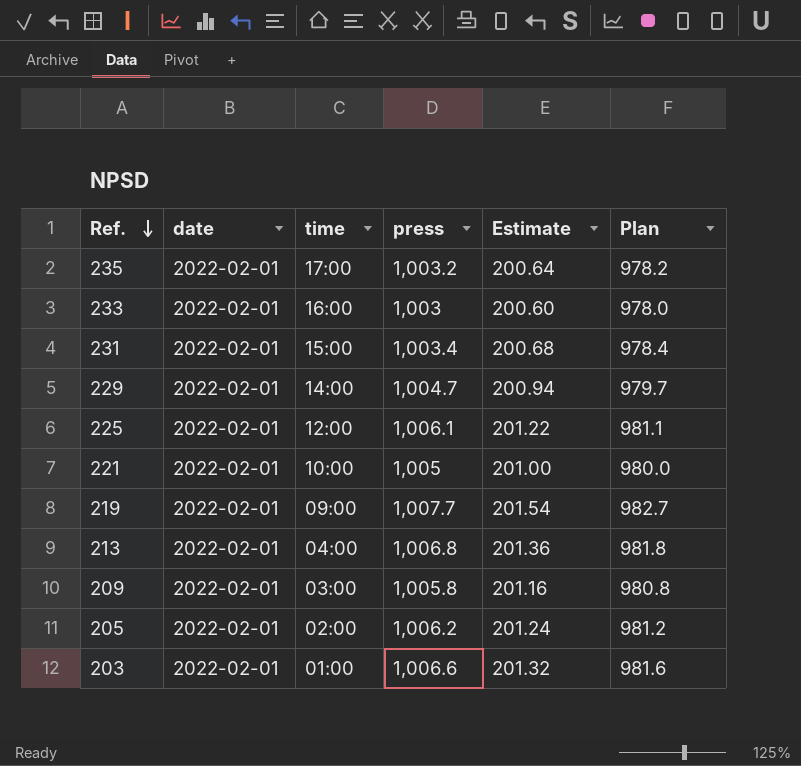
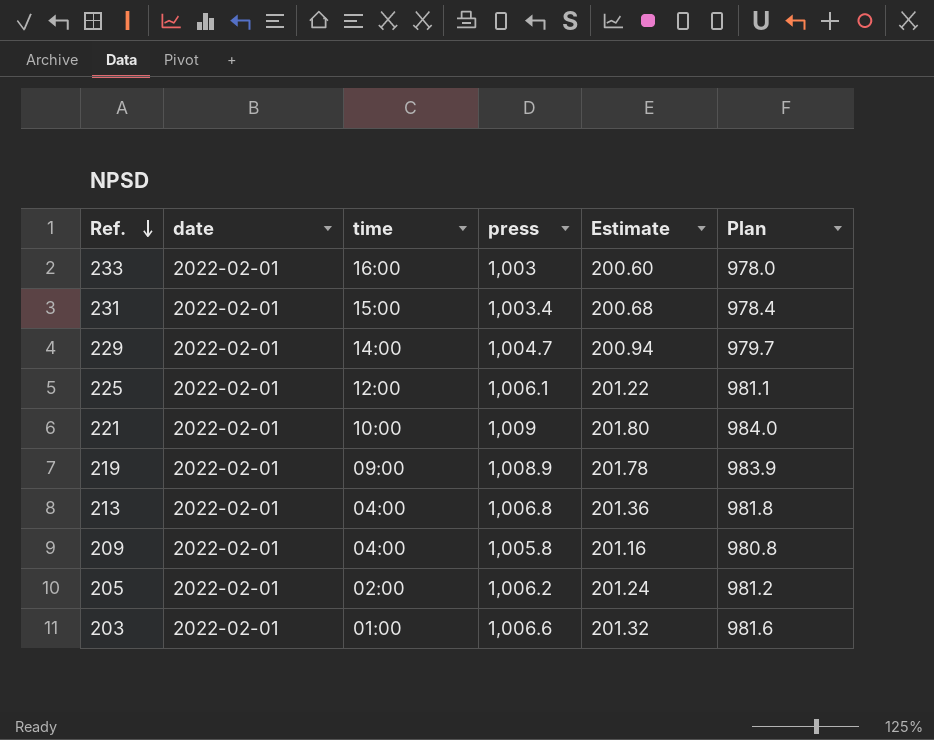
row 235: 2022-02-01 | 17:00 | 1,003.2 | 200.64 | 978.2 -> none
221 | press: 1,005 -> 1,009
221 | Estimate: 201.00 -> 201.80
221 | Plan: 980.0 -> 984.0
219 | press: 1,007.7 -> 1,008.9
219 | Estimate: 201.54 -> 201.78
219 | Plan: 982.7 -> 983.9
209 | time: 03:00 -> 04:00

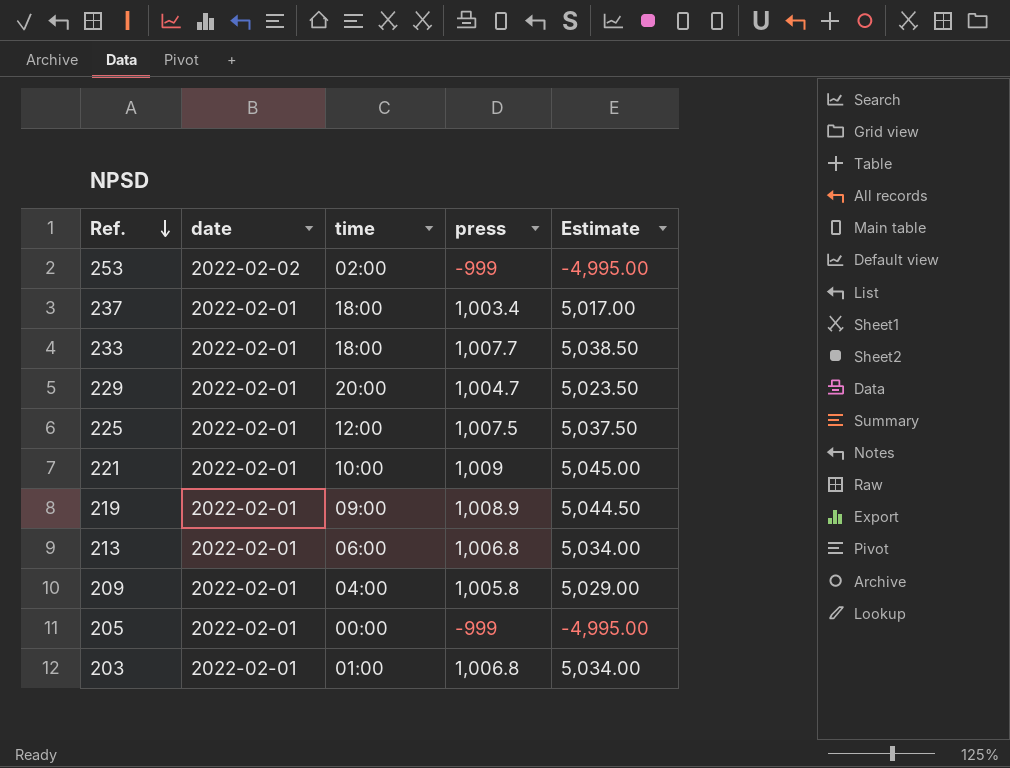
column Plan | formula: [press] - 25 -> none
column Estimate | formula: [press] * 0.2 -> [press] * 5
row 231: 2022-02-01 | 15:00 | 1,003.4 | 200.68 | 978.4 -> none
row 253: none -> 2022-02-02 | 02:00 | -999 | -4,995.00
row 237: none -> 2022-02-01 | 18:00 | 1,003.4 | 5,017.00
233 | time: 16:00 -> 18:00
233 | press: 1,003 -> 1,007.7
229 | time: 14:00 -> 20:00
225 | press: 1,006.1 -> 1,007.5
213 | time: 04:00 -> 06:00
205 | time: 02:00 -> 00:00
205 | press: 1,006.2 -> -999
203 | press: 1,006.6 -> 1,006.8

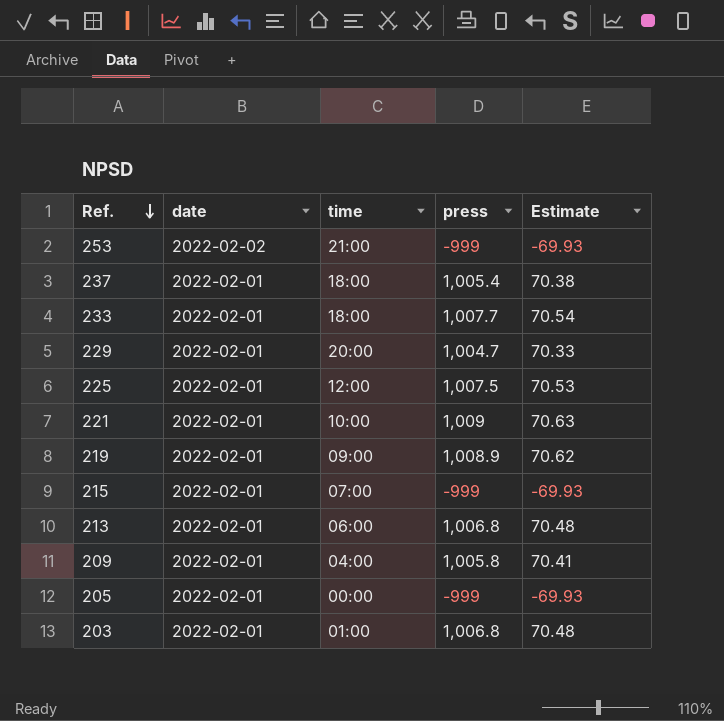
column Estimate | formula: [press] * 5 -> [press] * 0.07
253 | time: 02:00 -> 21:00
237 | press: 1,003.4 -> 1,005.4
row 215: none -> 2022-02-01 | 07:00 | -999 | -69.93

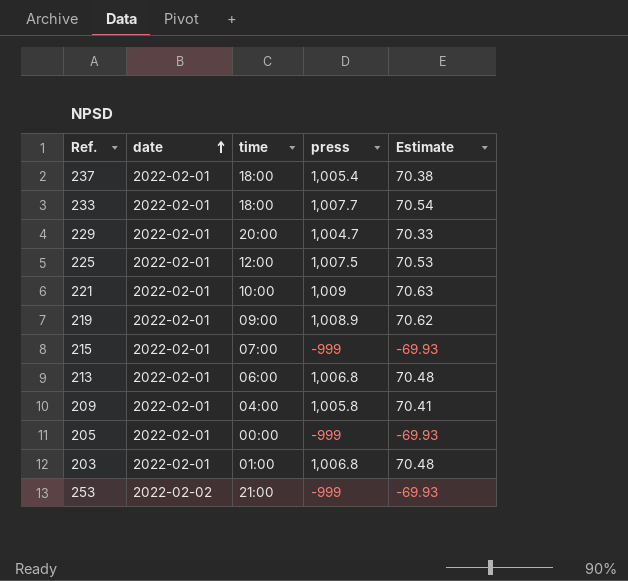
row order: Ref. descending -> date ascending

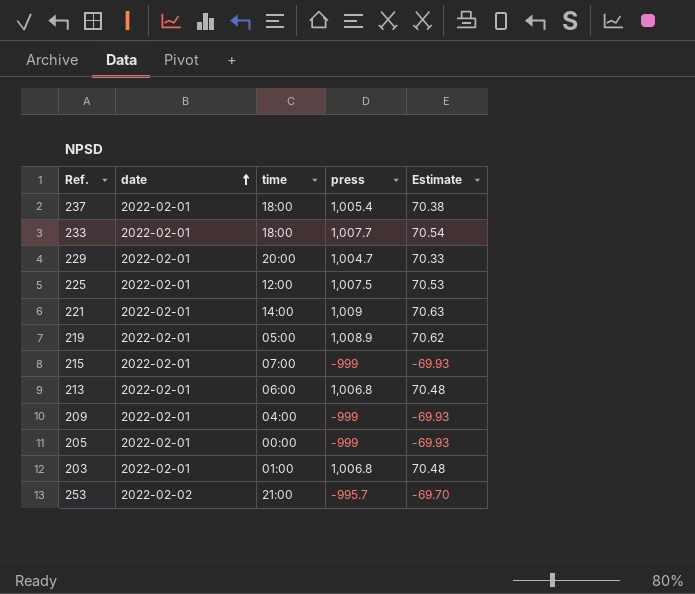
221 | time: 10:00 -> 14:00
219 | time: 09:00 -> 05:00
209 | press: 1,005.8 -> -999
209 | Estimate: 70.41 -> -69.93
253 | press: -999 -> -995.7
253 | Estimate: -69.93 -> -69.70

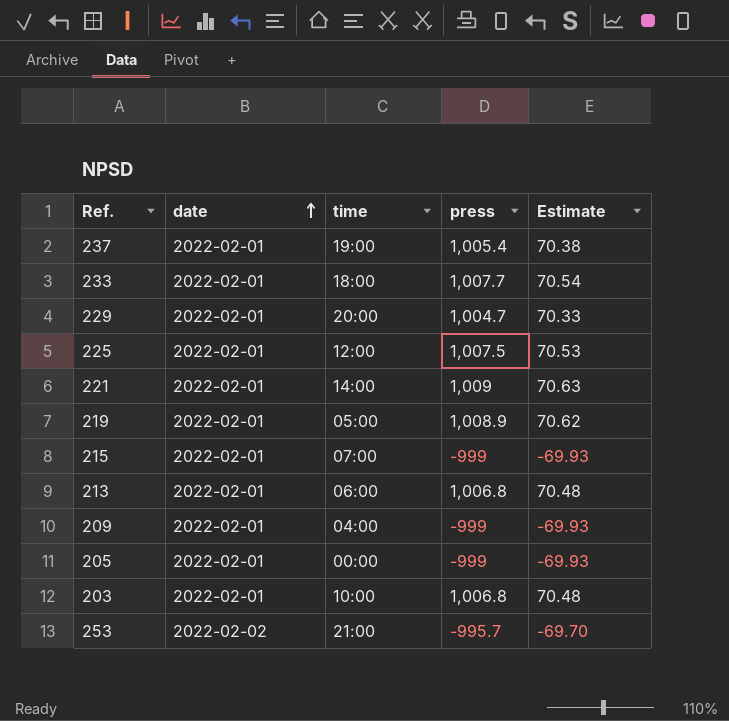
237 | time: 18:00 -> 19:00
203 | time: 01:00 -> 10:00

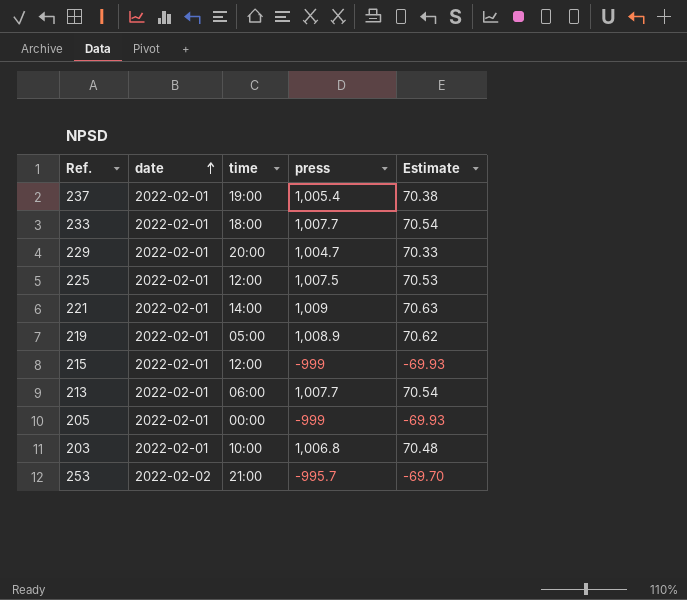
row 209: 2022-02-01 | 04:00 | -999 | -69.93 -> none
215 | time: 07:00 -> 12:00
213 | press: 1,006.8 -> 1,007.7
213 | Estimate: 70.48 -> 70.54

